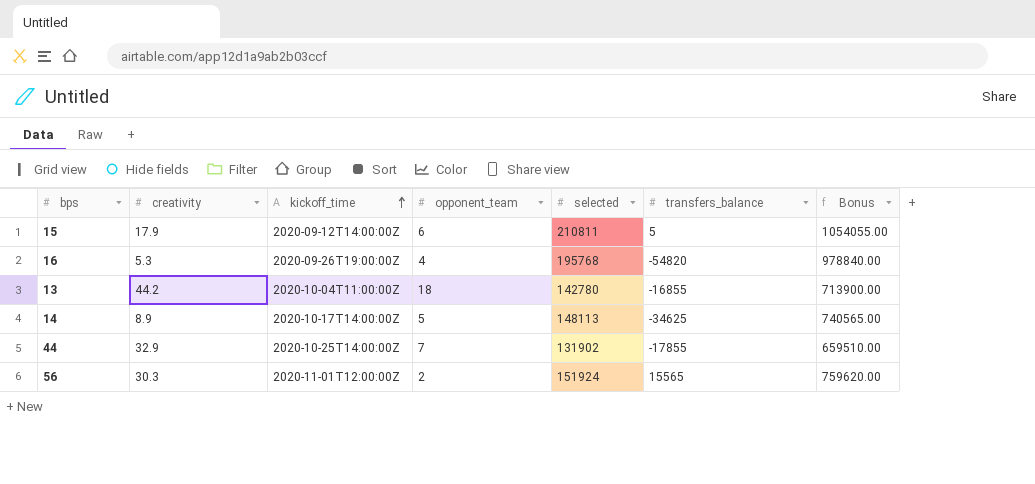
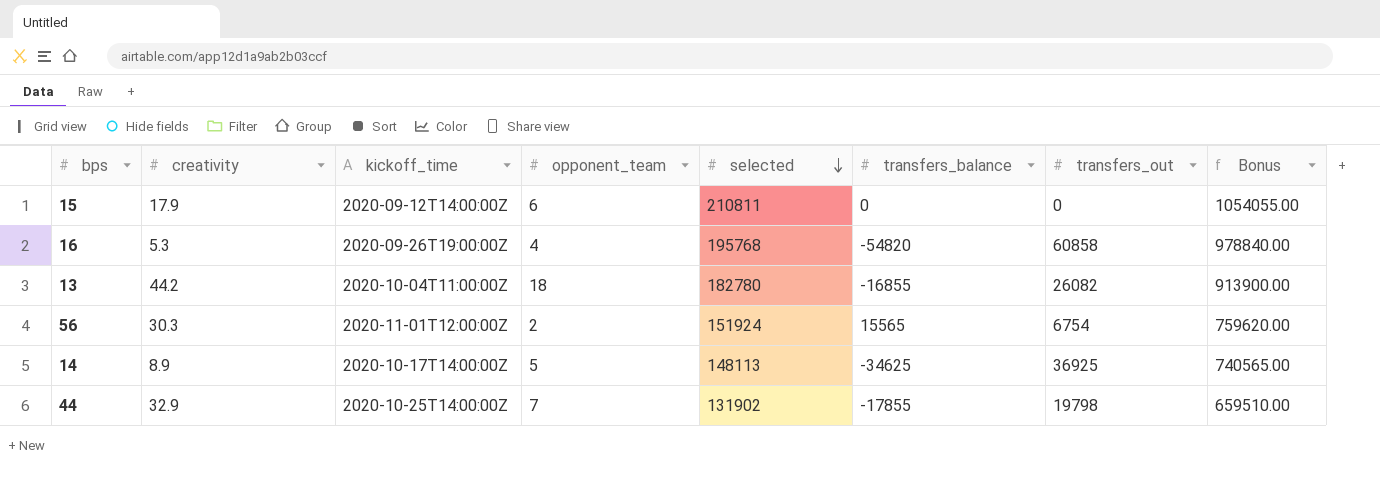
row order: kickoff_time ascending -> selected descending
column transfers_out | position: none -> 7
15 | transfers_balance: 5 -> 0
13 | selected: 142780 -> 182780
13 | Bonus: 713900.00 -> 913900.00

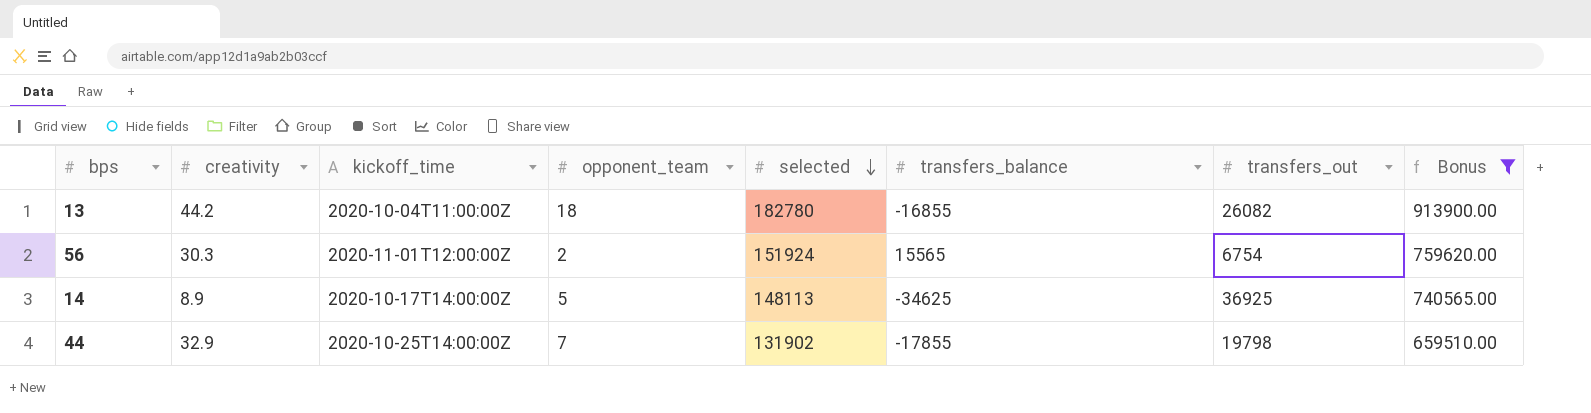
filter: none -> Bonus <= 913900.00

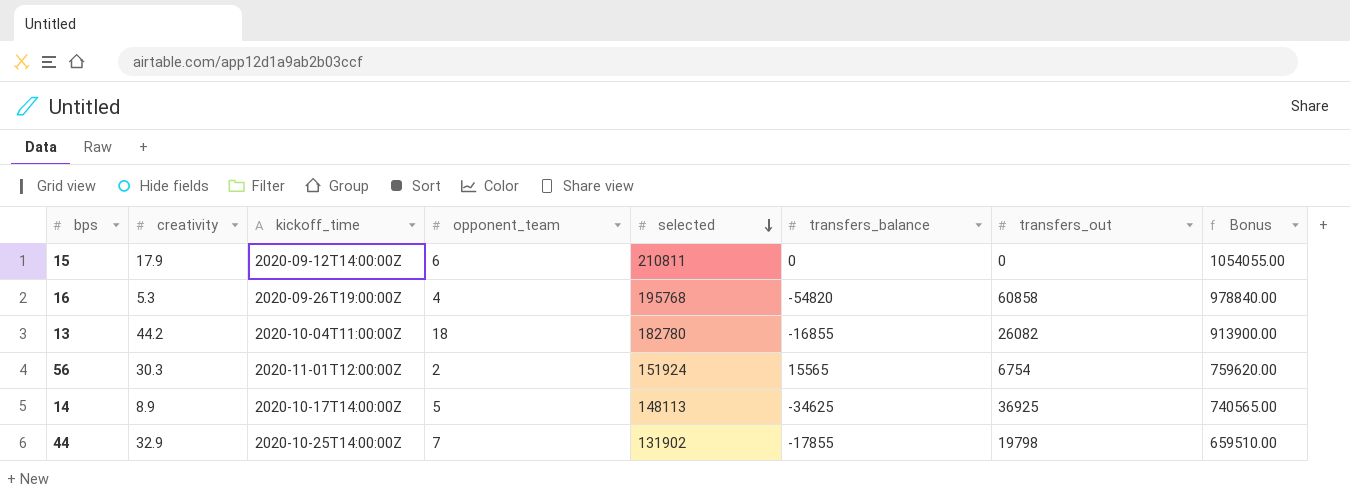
filter: Bonus <= 913900.00 -> none

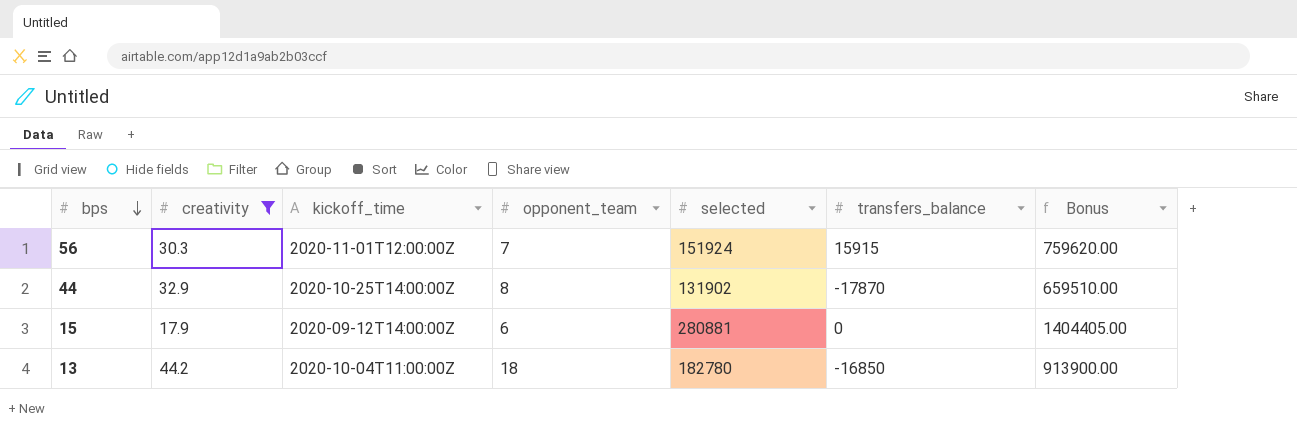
filter: none -> creativity >= 17.9
row order: selected descending -> bps descending
column transfers_out | position: 7 -> none
56 | opponent_team: 2 -> 7
56 | transfers_balance: 15565 -> 15915
44 | opponent_team: 7 -> 8
44 | transfers_balance: -17855 -> -17870
15 | selected: 210811 -> 280881
15 | Bonus: 1054055.00 -> 1404405.00
13 | transfers_balance: -16855 -> -16850

